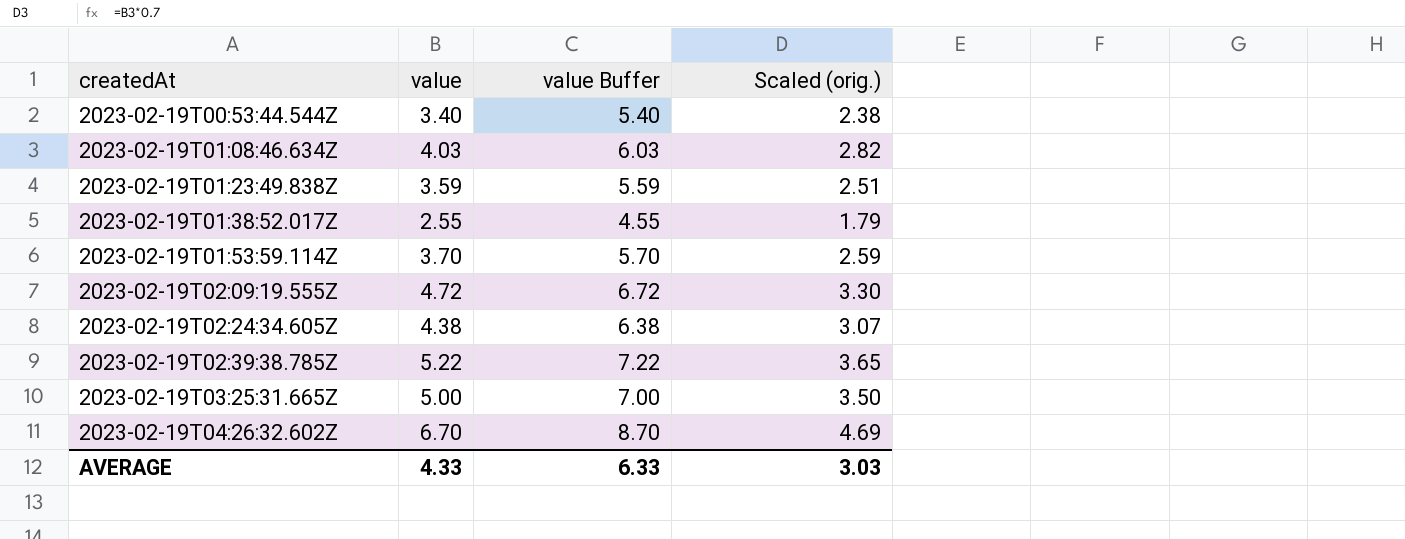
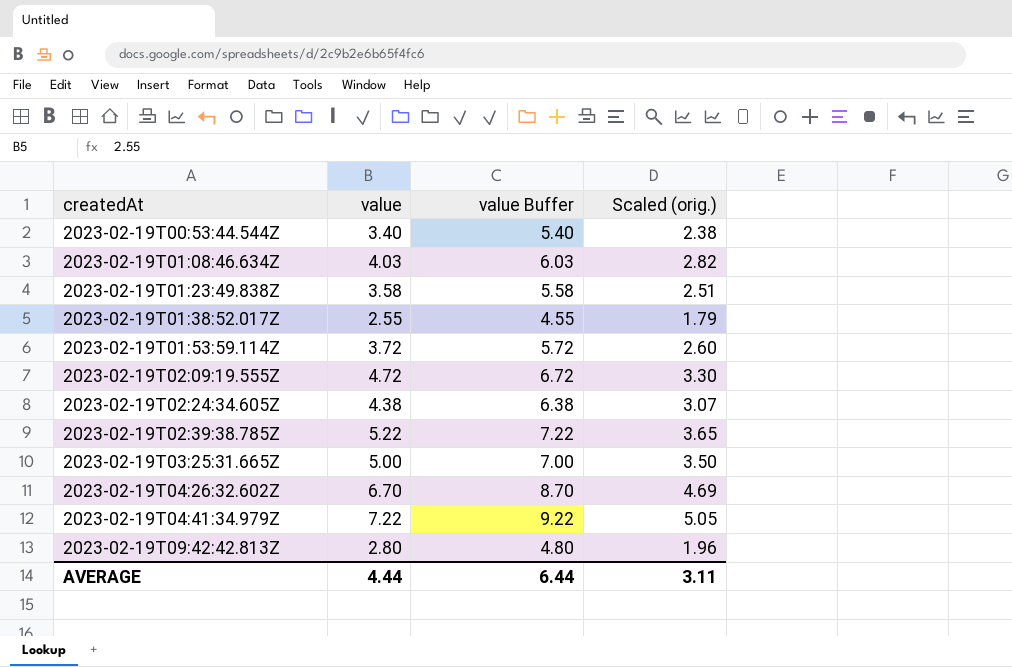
2023-02-19T01:23:49.838Z | value: 3.59 -> 3.58
2023-02-19T01:23:49.838Z | value Buffer: 5.59 -> 5.58
2023-02-19T01:53:59.114Z | value: 3.70 -> 3.72
2023-02-19T01:53:59.114Z | value Buffer: 5.70 -> 5.72
2023-02-19T01:53:59.114Z | Scaled (orig.): 2.59 -> 2.60
row 2023-02-19T04:41:34.979Z: none -> 7.22 | 9.22 | 5.05
row 2023-02-19T09:42:42.813Z: none -> 2.80 | 4.80 | 1.96
AVERAGE | value: 4.33 -> 4.44
AVERAGE | value Buffer: 6.33 -> 6.44
AVERAGE | Scaled (orig.): 3.03 -> 3.11

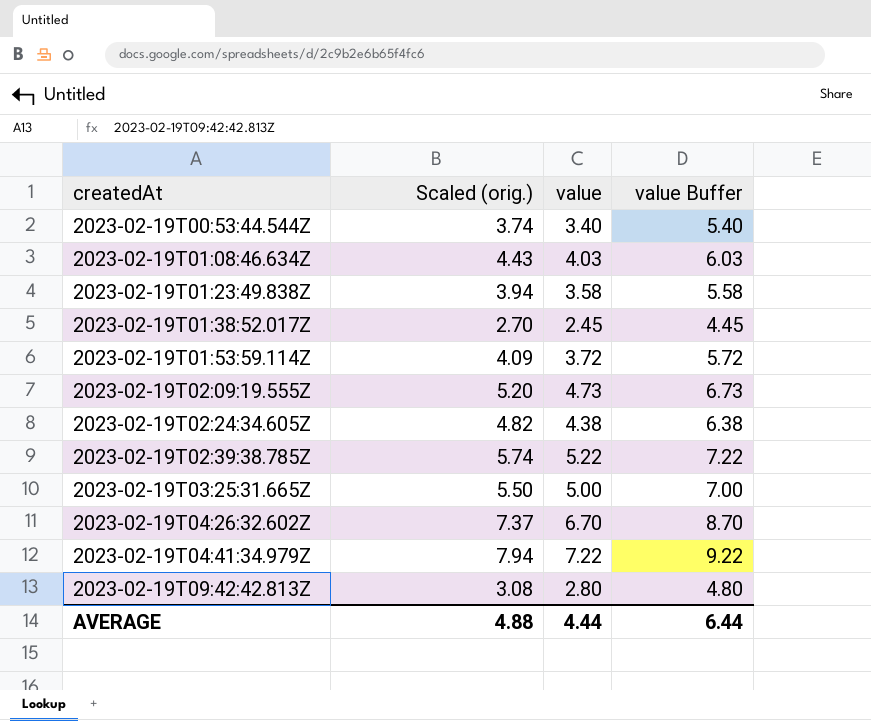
column Scaled (orig.) | formula: [value] * 0.7 -> [value] * 1.1
column Scaled (orig.) | position: 4 -> 2
2023-02-19T01:38:52.017Z | value: 2.55 -> 2.45
2023-02-19T01:38:52.017Z | value Buffer: 4.55 -> 4.45
2023-02-19T02:09:19.555Z | value: 4.72 -> 4.73
2023-02-19T02:09:19.555Z | value Buffer: 6.72 -> 6.73
AVERAGE | Scaled (orig.): 3.11 -> 4.88

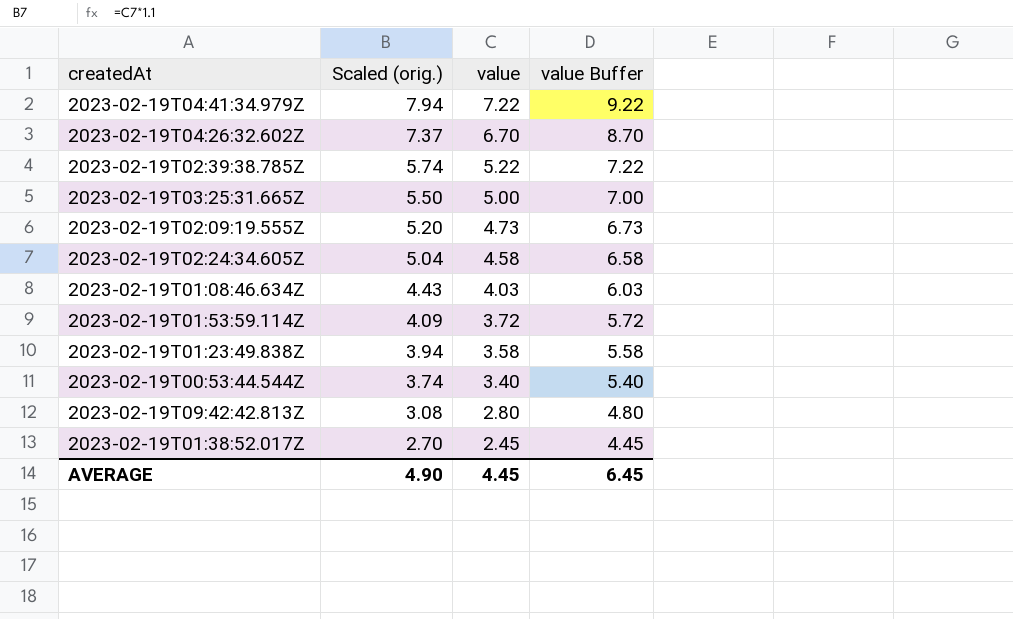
row order: createdAt ascending -> Scaled (orig.) descending
2023-02-19T02:24:34.605Z | Scaled (orig.): 4.82 -> 5.04
2023-02-19T02:24:34.605Z | value: 4.38 -> 4.58
2023-02-19T02:24:34.605Z | value Buffer: 6.38 -> 6.58
AVERAGE | Scaled (orig.): 4.88 -> 4.90
AVERAGE | value: 4.44 -> 4.45
AVERAGE | value Buffer: 6.44 -> 6.45

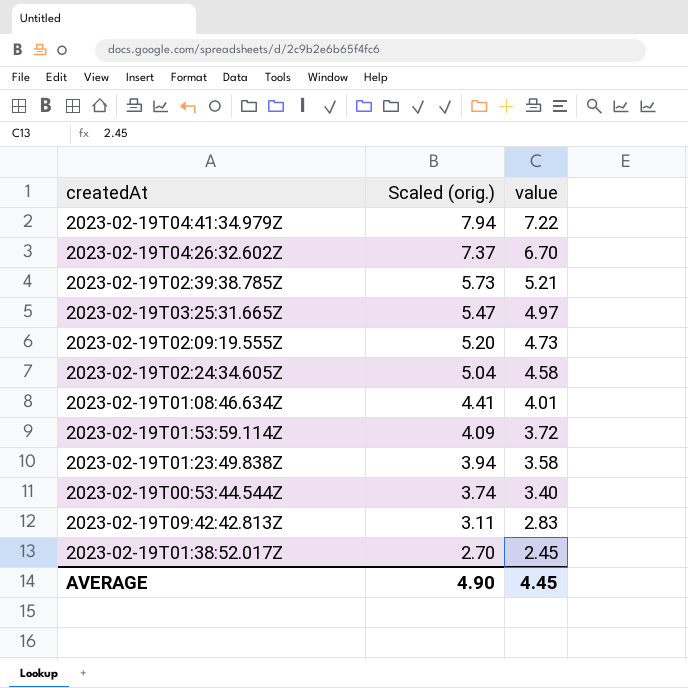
column value Buffer | formula: [value] + 2 -> none
2023-02-19T02:39:38.785Z | Scaled (orig.): 5.74 -> 5.73
2023-02-19T02:39:38.785Z | value: 5.22 -> 5.21
2023-02-19T03:25:31.665Z | Scaled (orig.): 5.50 -> 5.47
2023-02-19T03:25:31.665Z | value: 5.00 -> 4.97
2023-02-19T01:08:46.634Z | Scaled (orig.): 4.43 -> 4.41
2023-02-19T01:08:46.634Z | value: 4.03 -> 4.01
2023-02-19T09:42:42.813Z | Scaled (orig.): 3.08 -> 3.11
2023-02-19T09:42:42.813Z | value: 2.80 -> 2.83

